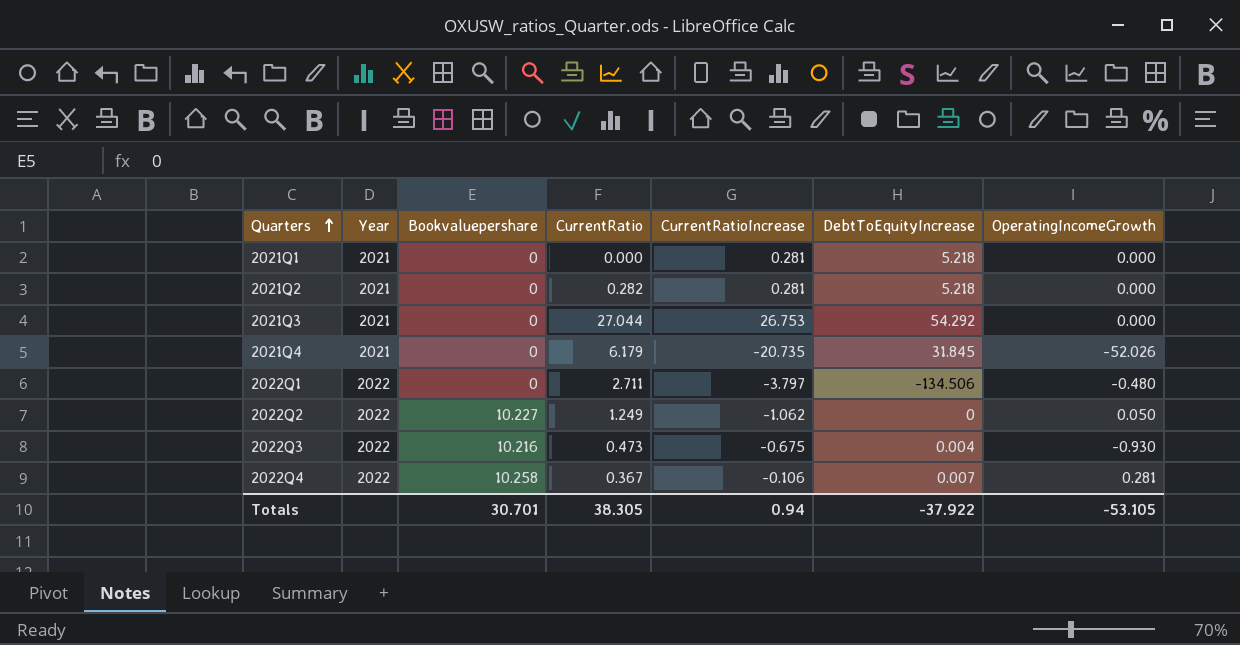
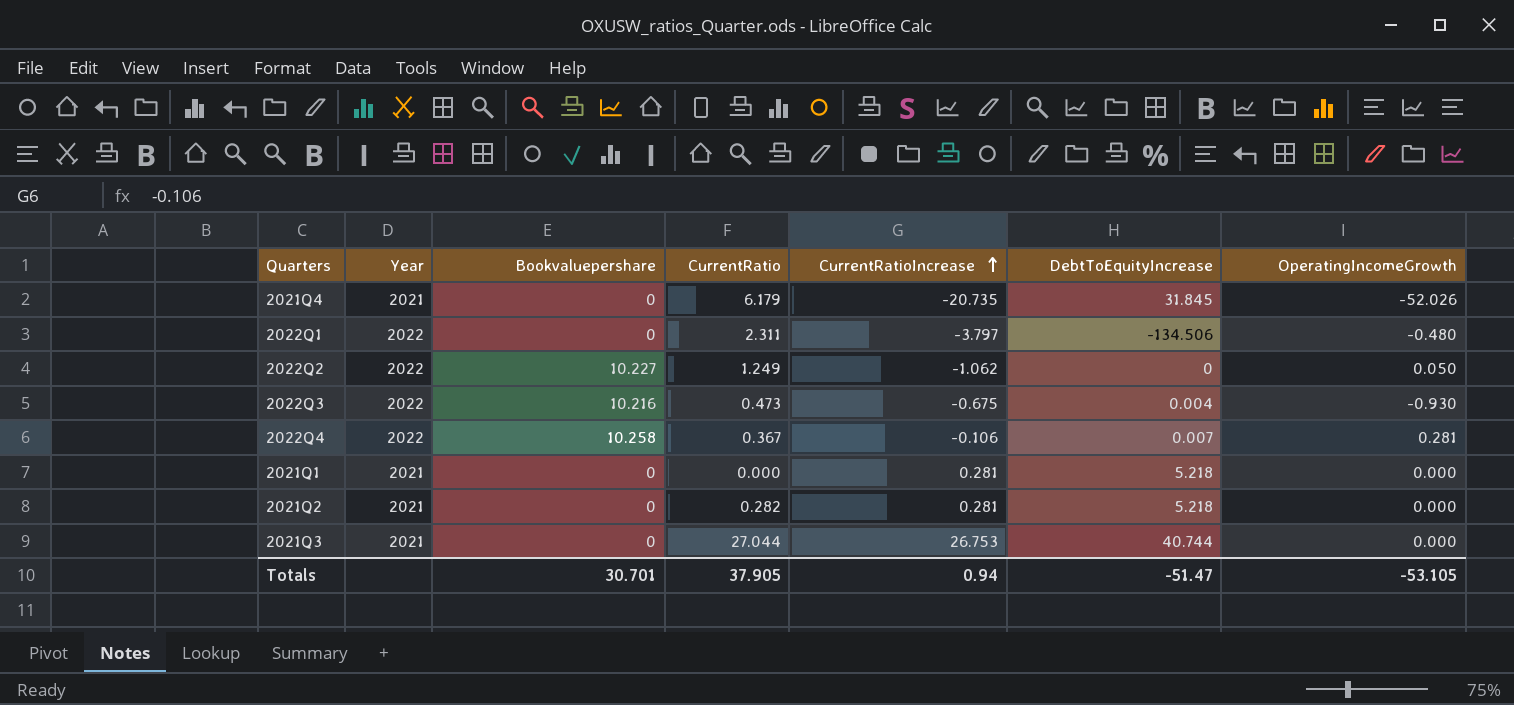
row order: Quarters ascending -> CurrentRatioIncrease ascending
2022Q1 | CurrentRatio: 2.711 -> 2.311
2021Q3 | DebtToEquityIncrease: 54.292 -> 40.744
Totals | CurrentRatio: 38.305 -> 37.905
Totals | DebtToEquityIncrease: -37.922 -> -51.47

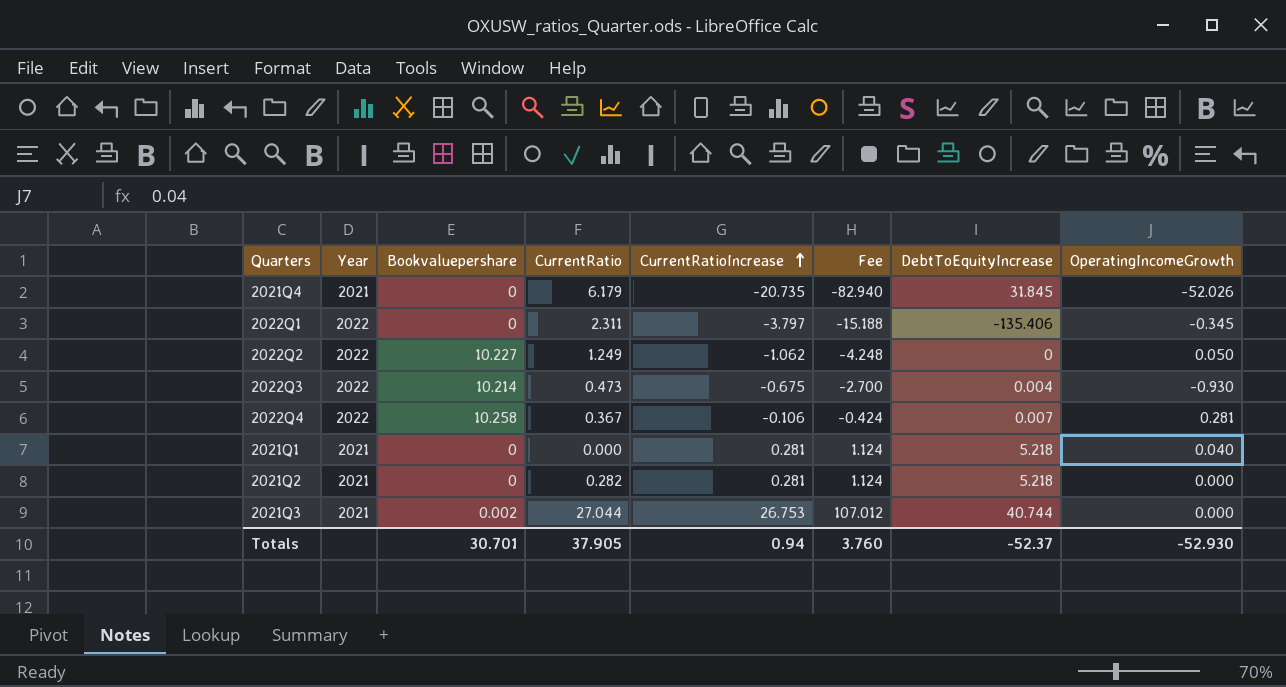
column Fee | formula: none -> [CurrentRatioIncrease] * 4
2022Q1 | DebtToEquityIncrease: -134.506 -> -135.406
2022Q1 | OperatingIncomeGrowth: -0.480 -> -0.345
2022Q3 | Bookvaluepershare: 10.216 -> 10.214
2021Q1 | OperatingIncomeGrowth: 0.000 -> 0.040
2021Q3 | Bookvaluepershare: 0 -> 0.002
Totals | DebtToEquityIncrease: -51.47 -> -52.37
Totals | OperatingIncomeGrowth: -53.105 -> -52.930

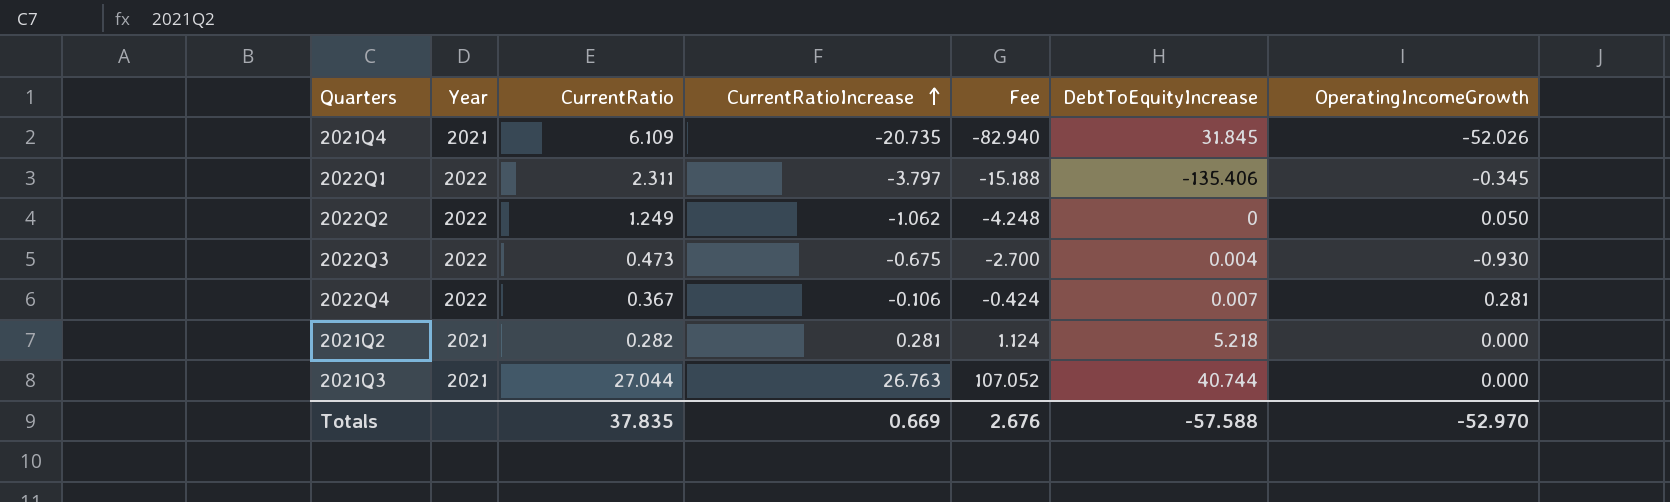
column Bookvaluepershare | position: 3 -> none
row 2021Q1: 2021 | 0 | 0.000 | 0.281 | 1.124 | 5.218 | 0.040 -> none
2021Q4 | CurrentRatio: 6.179 -> 6.109
2021Q3 | CurrentRatioIncrease: 26.753 -> 26.763
2021Q3 | Fee: 107.012 -> 107.052
Totals | CurrentRatio: 37.905 -> 37.835
Totals | CurrentRatioIncrease: 0.94 -> 0.669
Totals | Fee: 3.760 -> 2.676
Totals | DebtToEquityIncrease: -52.37 -> -57.588
Totals | OperatingIncomeGrowth: -52.930 -> -52.970

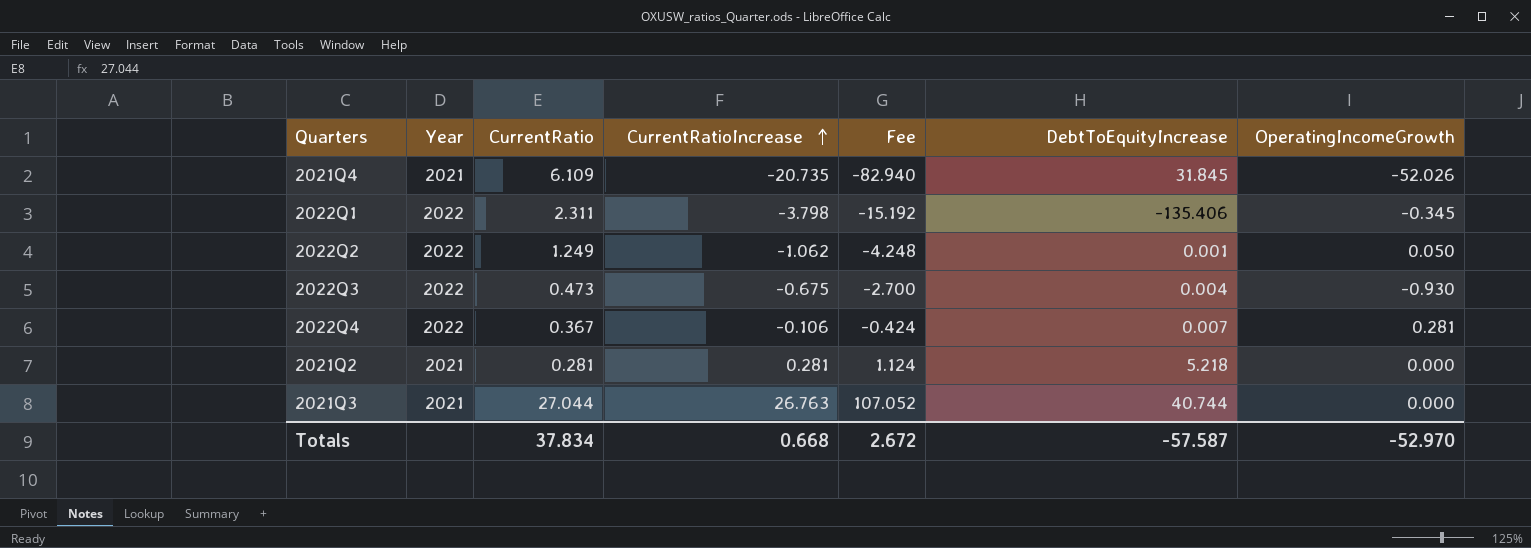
2022Q1 | CurrentRatioIncrease: -3.797 -> -3.798
2022Q1 | Fee: -15.188 -> -15.192
2022Q2 | DebtToEquityIncrease: 0 -> 0.001
2021Q2 | CurrentRatio: 0.282 -> 0.281
Totals | CurrentRatio: 37.835 -> 37.834
Totals | CurrentRatioIncrease: 0.669 -> 0.668
Totals | Fee: 2.676 -> 2.672
Totals | DebtToEquityIncrease: -57.588 -> -57.587

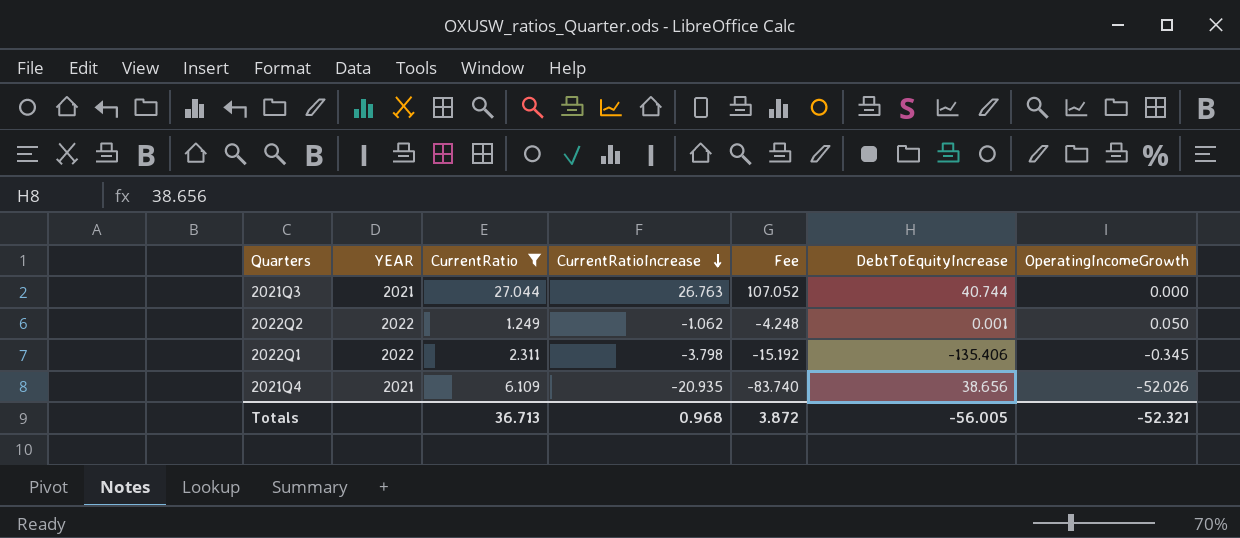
filter: none -> CurrentRatio >= 1.249
row order: CurrentRatioIncrease ascending -> CurrentRatioIncrease descending
column name: Year -> YEAR
2021Q4 | CurrentRatioIncrease: -20.735 -> -20.935
2021Q4 | Fee: -82.940 -> -83.740
2021Q4 | DebtToEquityIncrease: 31.845 -> 38.656
Totals | CurrentRatio: 37.834 -> 36.713
Totals | CurrentRatioIncrease: 0.668 -> 0.968
Totals | Fee: 2.672 -> 3.872
Totals | DebtToEquityIncrease: -57.587 -> -56.005
Totals | OperatingIncomeGrowth: -52.970 -> -52.321

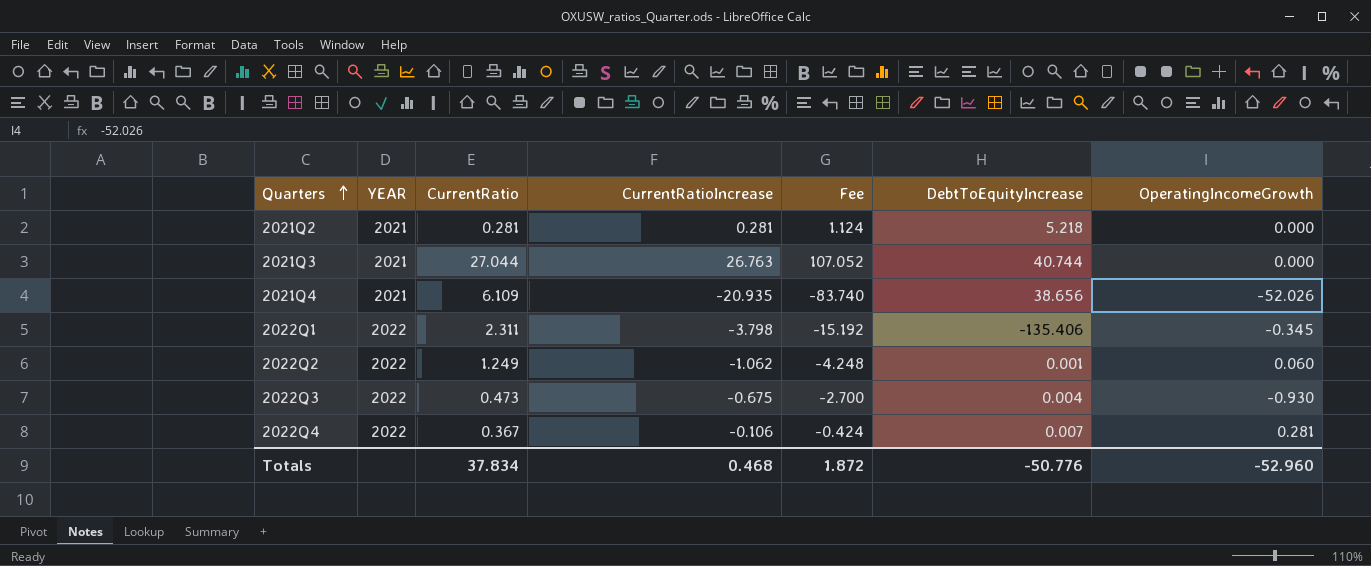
filter: CurrentRatio >= 1.249 -> none
row order: CurrentRatioIncrease descending -> Quarters ascending
2022Q2 | OperatingIncomeGrowth: 0.050 -> 0.060
Totals | CurrentRatio: 36.713 -> 37.834
Totals | CurrentRatioIncrease: 0.968 -> 0.468
Totals | Fee: 3.872 -> 1.872
Totals | DebtToEquityIncrease: -56.005 -> -50.776
Totals | OperatingIncomeGrowth: -52.321 -> -52.960

